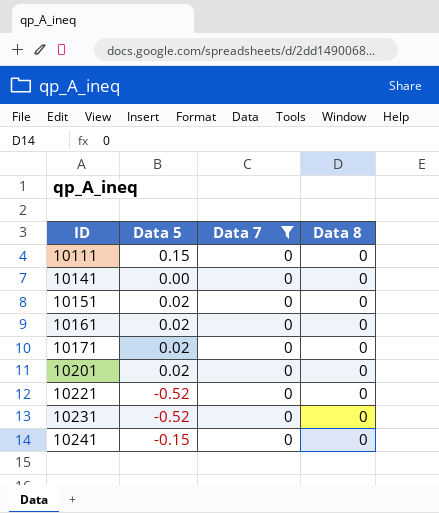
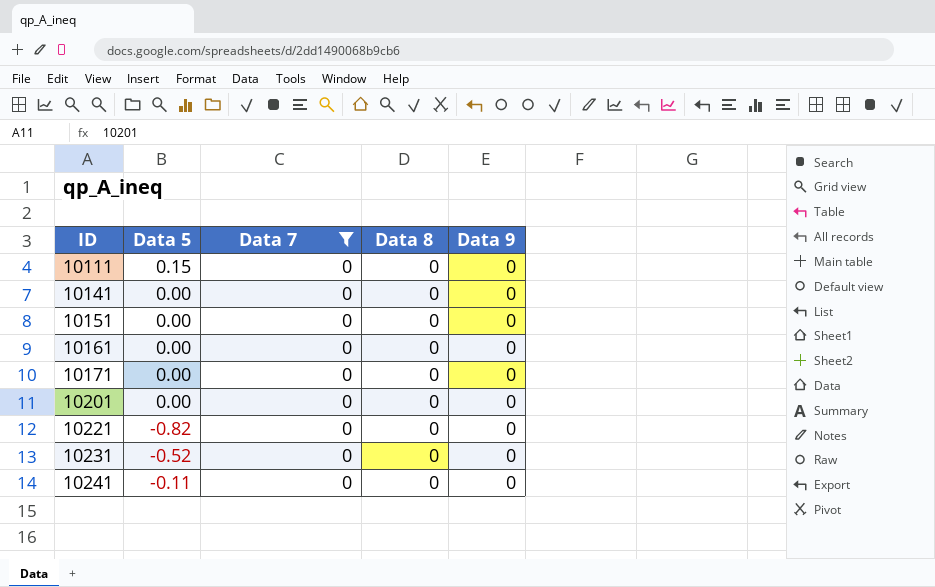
column Data 9 | position: none -> 5
10151 | Data 5: 0.02 -> 0.00
10161 | Data 5: 0.02 -> 0.00
10171 | Data 5: 0.02 -> 0.00
10201 | Data 5: 0.02 -> 0.00
10221 | Data 5: -0.52 -> -0.82
10241 | Data 5: -0.15 -> -0.11

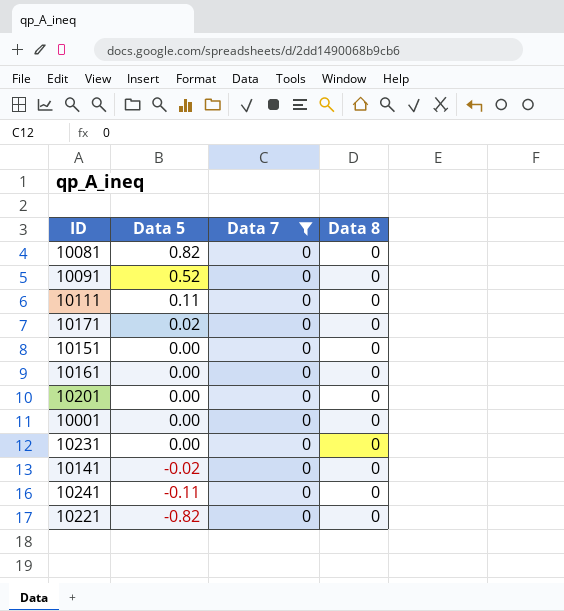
row order: ID ascending -> Data 5 descending
column Data 9 | position: 5 -> none
row 10081: none -> 0.82 | 0 | 0
row 10091: none -> 0.52 | 0 | 0
10111 | Data 5: 0.15 -> 0.11
10171 | Data 5: 0.00 -> 0.02
row 10001: none -> 0.00 | 0 | 0
10231 | Data 5: -0.52 -> 0.00
10141 | Data 5: 0.00 -> -0.02

